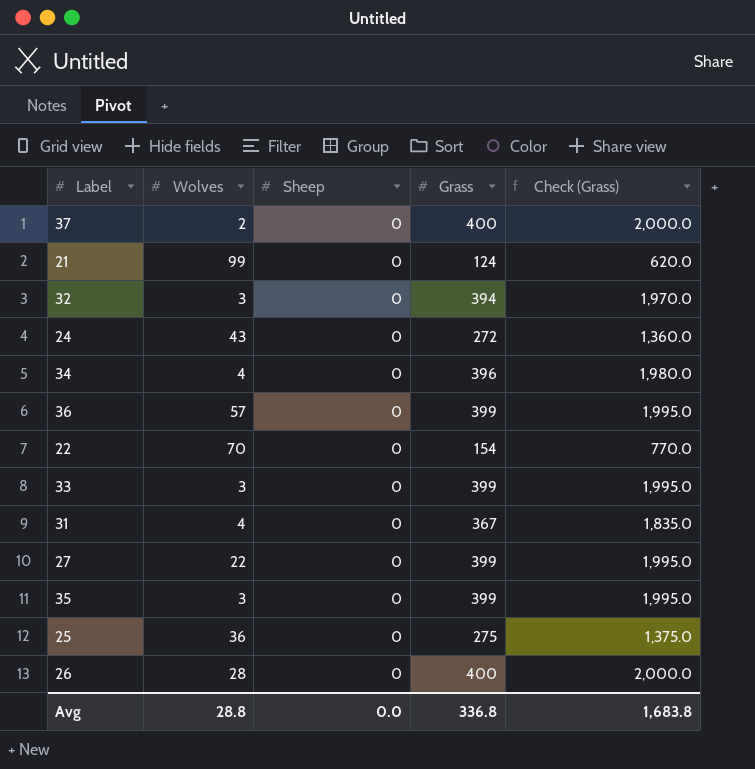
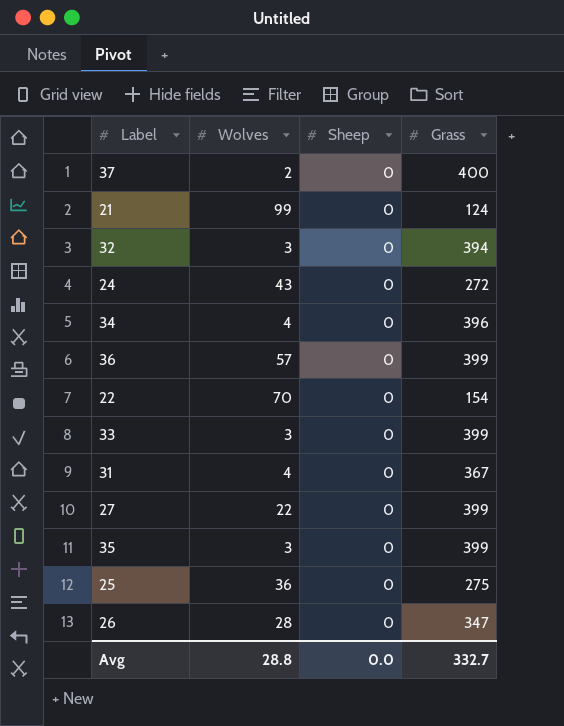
column Check (Grass) | formula: [Grass] * 5 -> none
26 | Grass: 400 -> 347
Avg | Grass: 336.8 -> 332.7

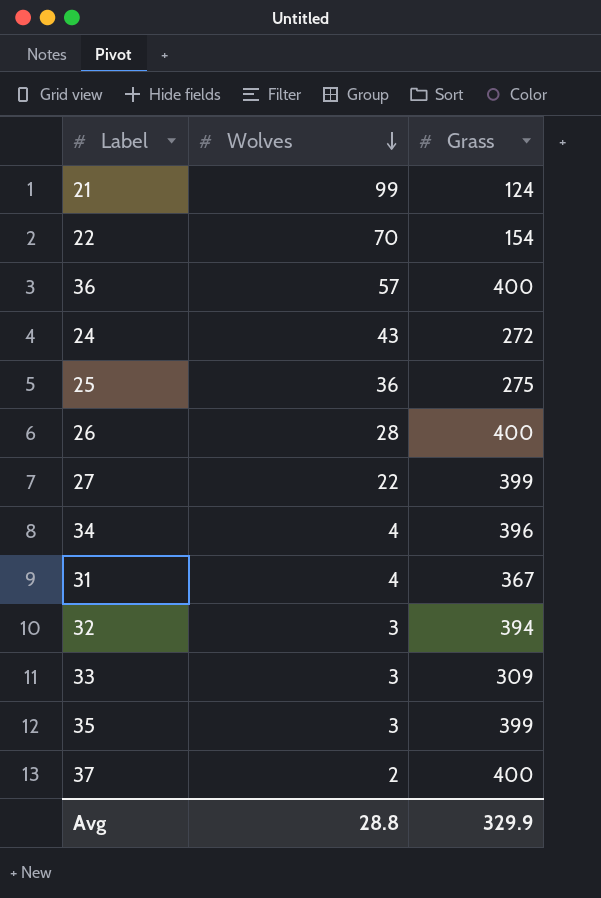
row order: none -> Wolves descending
column Sheep | position: 3 -> none
36 | Grass: 399 -> 400
26 | Grass: 347 -> 400
33 | Grass: 399 -> 309
Avg | Grass: 332.7 -> 329.9

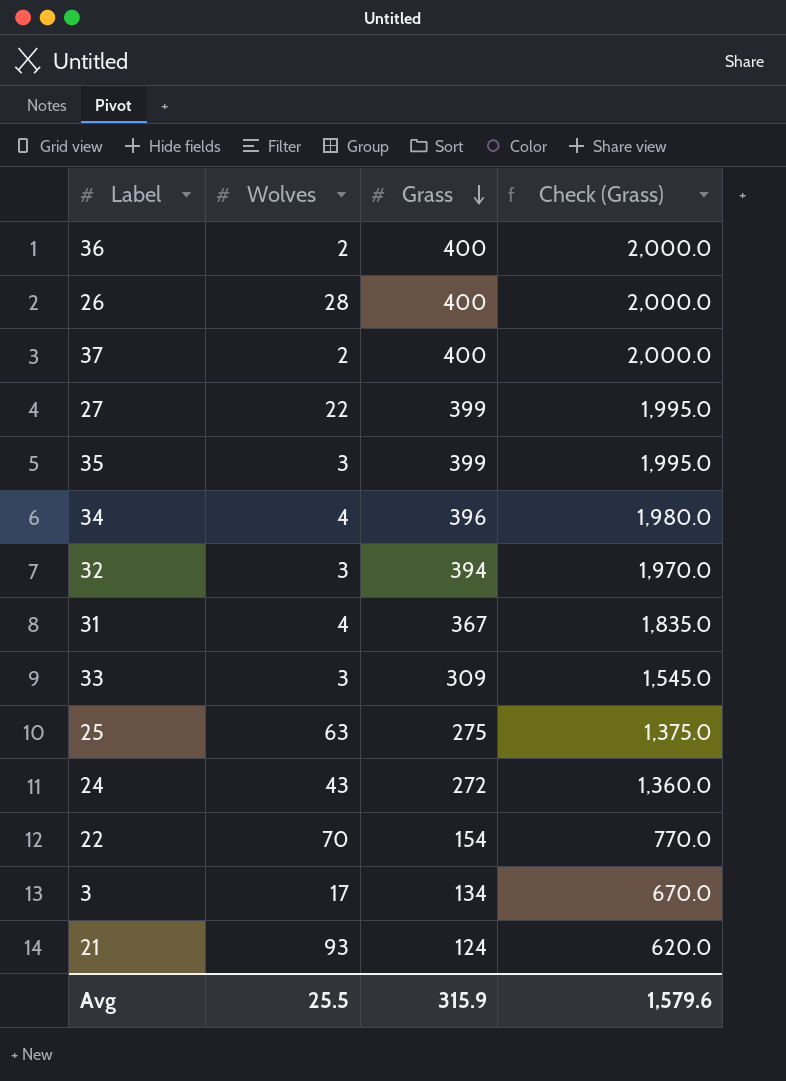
row order: Wolves descending -> Grass descending
column Check (Grass) | formula: none -> [Grass] * 5
36 | Wolves: 57 -> 2
25 | Wolves: 36 -> 63
row 3: none -> 17 | 134 | 670.0
21 | Wolves: 99 -> 93
Avg | Wolves: 28.8 -> 25.5
Avg | Grass: 329.9 -> 315.9

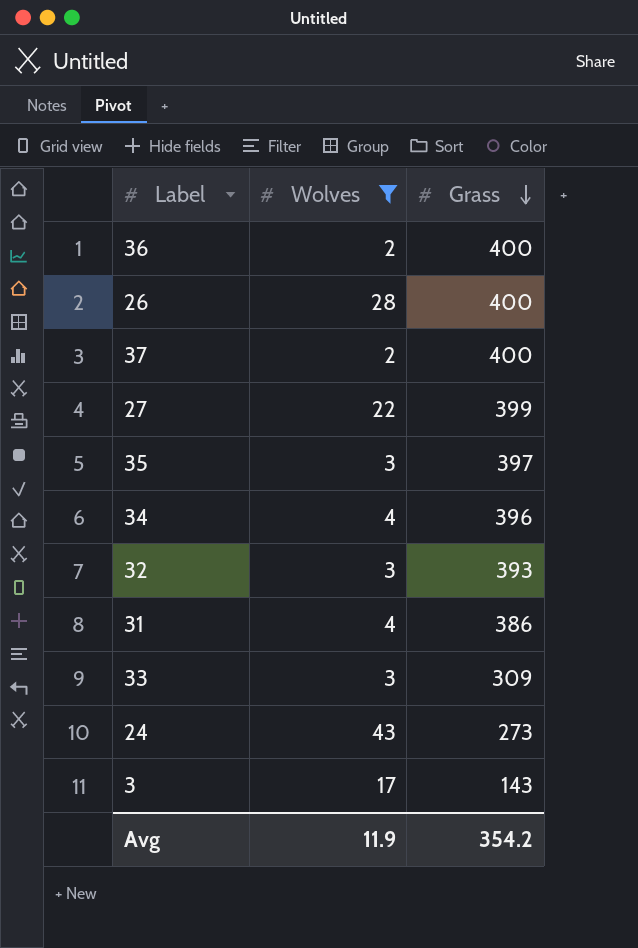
filter: none -> Wolves <= 43
column Check (Grass) | formula: [Grass] * 5 -> none
35 | Grass: 399 -> 397
32 | Grass: 394 -> 393
31 | Grass: 367 -> 386
24 | Grass: 272 -> 273
3 | Grass: 134 -> 143
Avg | Wolves: 25.5 -> 11.9
Avg | Grass: 315.9 -> 354.2

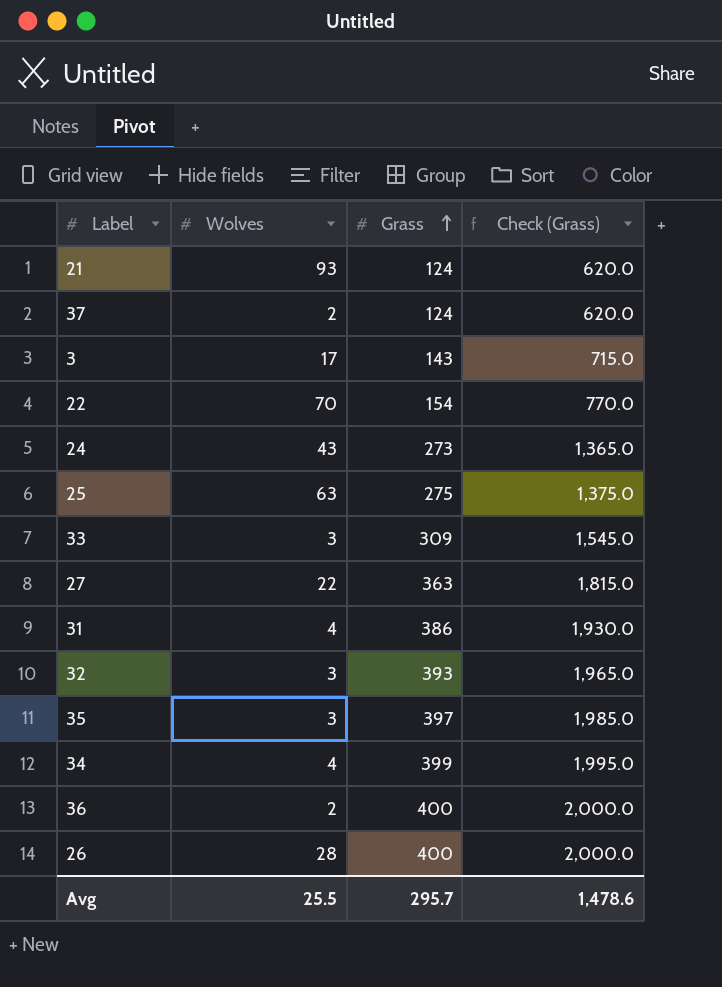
filter: Wolves <= 43 -> none
row order: Grass descending -> Grass ascending
column Check (Grass) | formula: none -> [Grass] * 5
37 | Grass: 400 -> 124
27 | Grass: 399 -> 363
34 | Grass: 396 -> 399
Avg | Wolves: 11.9 -> 25.5
Avg | Grass: 354.2 -> 295.7

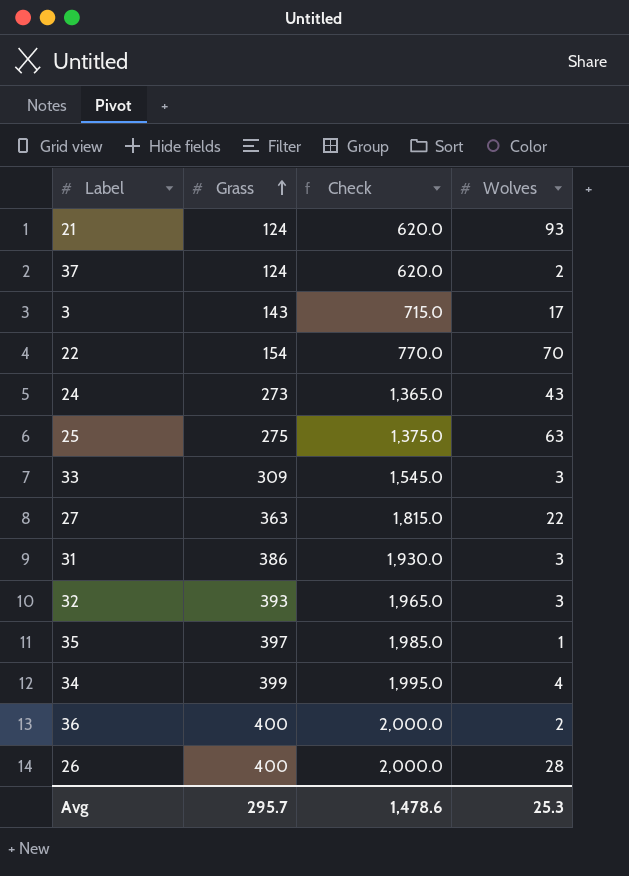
column name: Check (Grass) -> Check
column Wolves | position: 2 -> 4
31 | Wolves: 4 -> 3
35 | Wolves: 3 -> 1
Avg | Wolves: 25.5 -> 25.3

